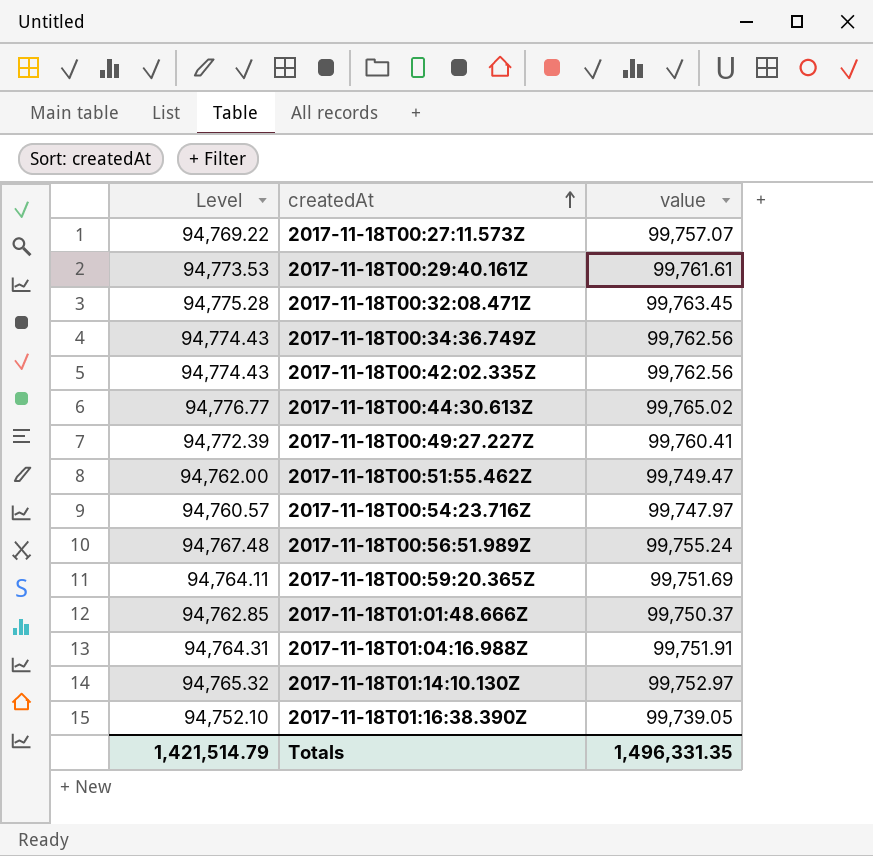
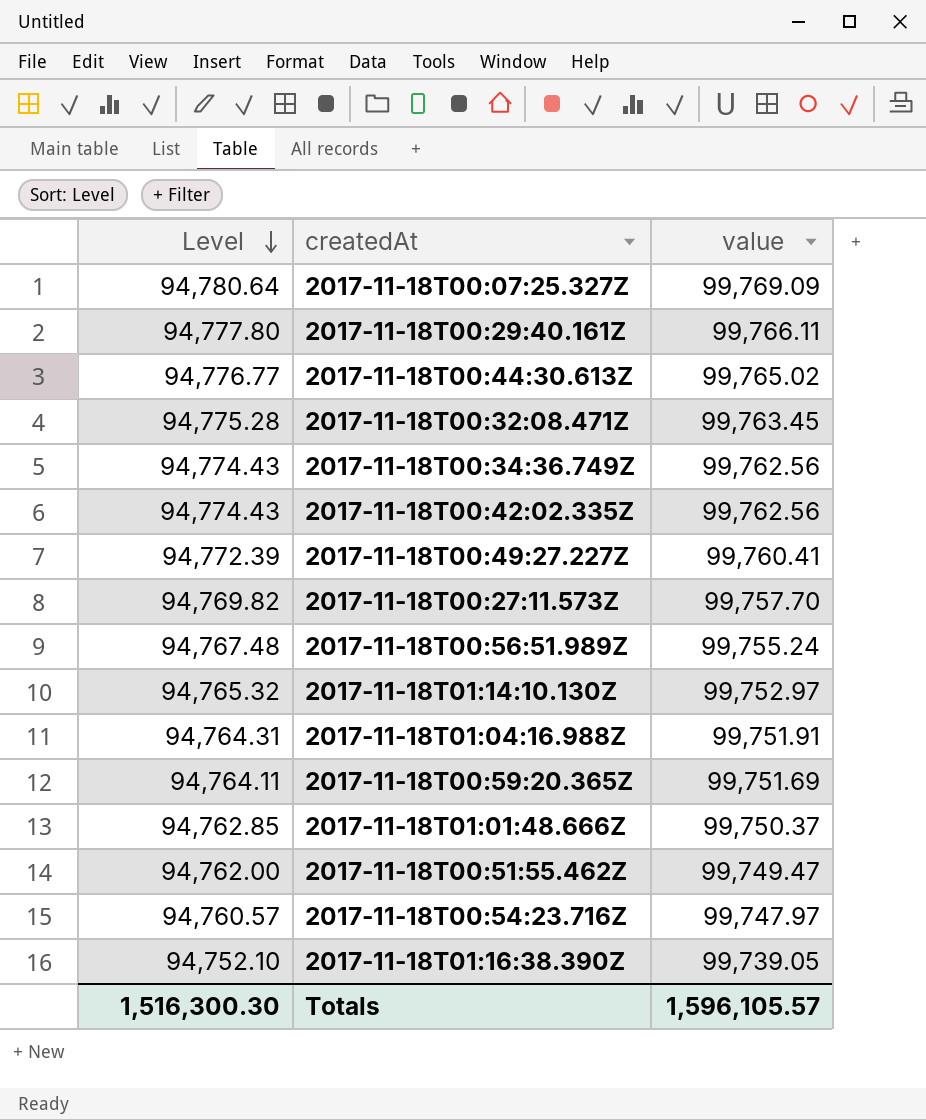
row order: createdAt ascending -> Level descending
row 2017-11-18T00:07:25.327Z: none -> 94,780.64 | 99,769.09
2017-11-18T00:29:40.161Z | Level: 94,773.53 -> 94,777.80
2017-11-18T00:29:40.161Z | value: 99,761.61 -> 99,766.11
2017-11-18T00:27:11.573Z | Level: 94,769.22 -> 94,769.82
2017-11-18T00:27:11.573Z | value: 99,757.07 -> 99,757.70
Totals | Level: 1,421,514.79 -> 1,516,300.30
Totals | value: 1,496,331.35 -> 1,596,105.57

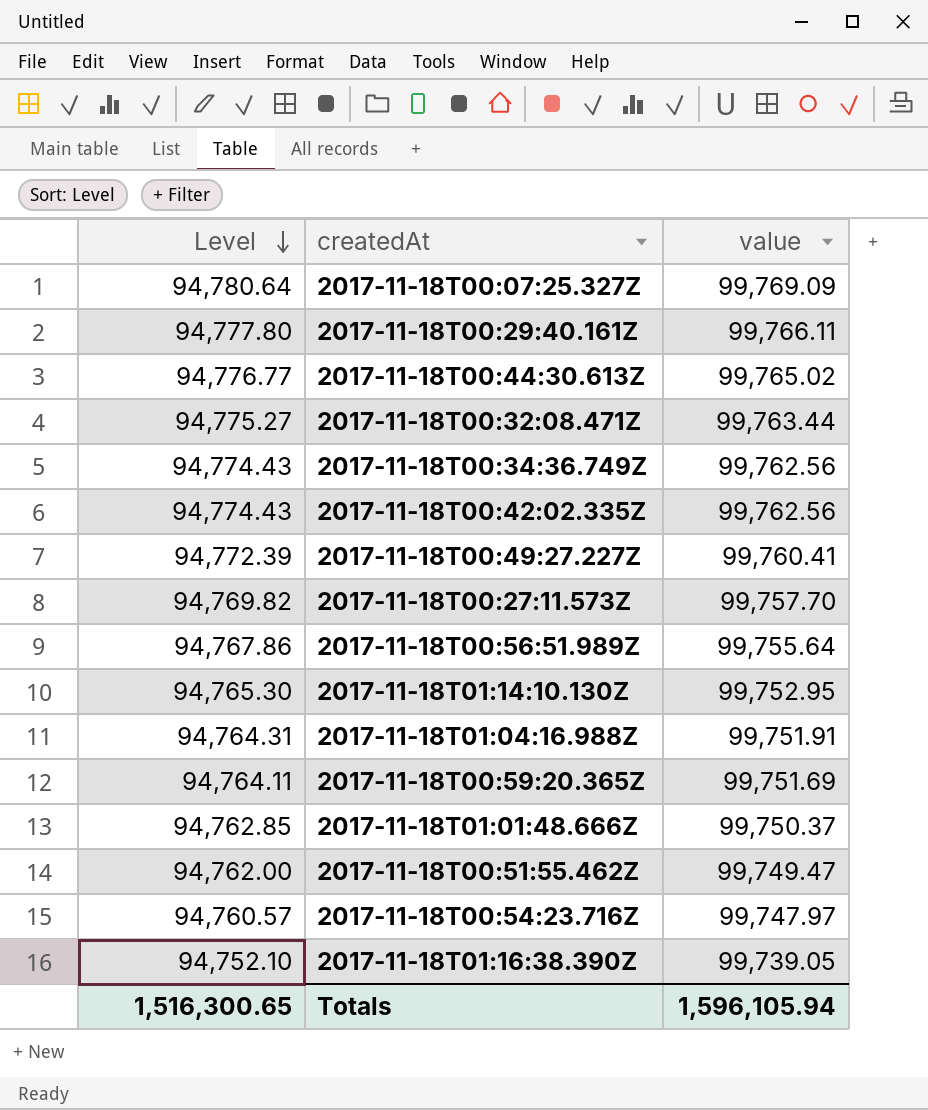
2017-11-18T00:32:08.471Z | Level: 94,775.28 -> 94,775.27
2017-11-18T00:32:08.471Z | value: 99,763.45 -> 99,763.44
2017-11-18T00:56:51.989Z | Level: 94,767.48 -> 94,767.86
2017-11-18T00:56:51.989Z | value: 99,755.24 -> 99,755.64
2017-11-18T01:14:10.130Z | Level: 94,765.32 -> 94,765.30
2017-11-18T01:14:10.130Z | value: 99,752.97 -> 99,752.95
Totals | Level: 1,516,300.30 -> 1,516,300.65
Totals | value: 1,596,105.57 -> 1,596,105.94

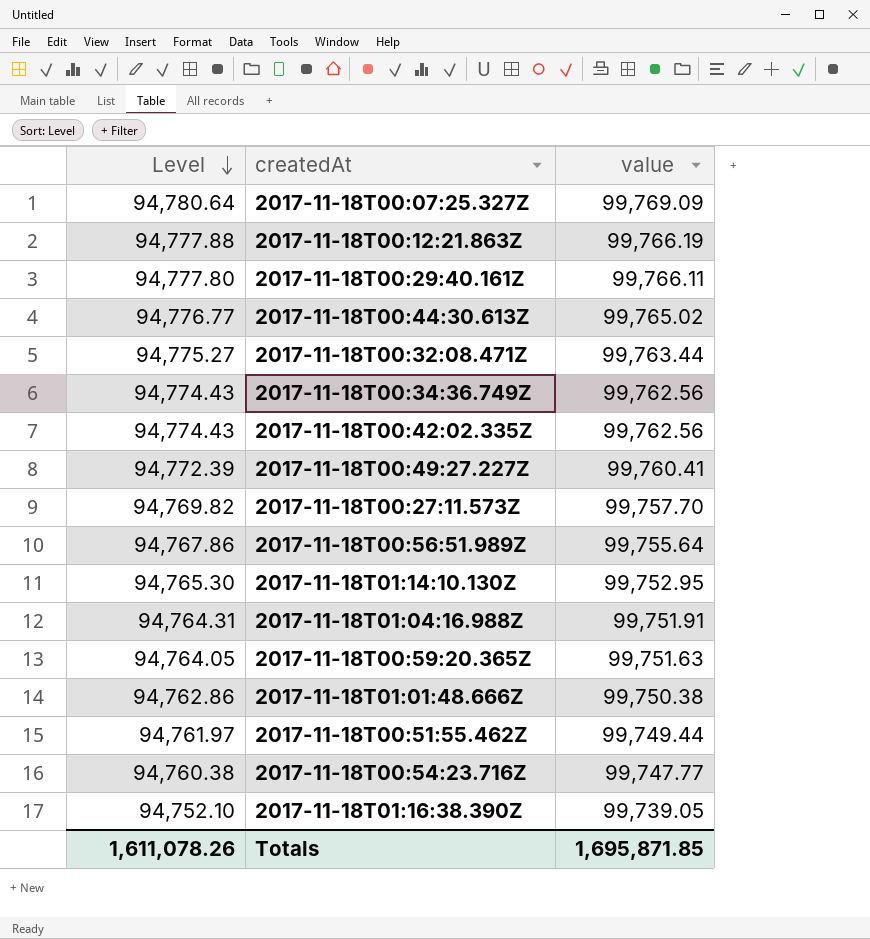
row 2017-11-18T00:12:21.863Z: none -> 94,777.88 | 99,766.19
2017-11-18T00:59:20.365Z | Level: 94,764.11 -> 94,764.05
2017-11-18T00:59:20.365Z | value: 99,751.69 -> 99,751.63
2017-11-18T01:01:48.666Z | Level: 94,762.85 -> 94,762.86
2017-11-18T01:01:48.666Z | value: 99,750.37 -> 99,750.38
2017-11-18T00:51:55.462Z | Level: 94,762.00 -> 94,761.97
2017-11-18T00:51:55.462Z | value: 99,749.47 -> 99,749.44
2017-11-18T00:54:23.716Z | Level: 94,760.57 -> 94,760.38
2017-11-18T00:54:23.716Z | value: 99,747.97 -> 99,747.77
Totals | Level: 1,516,300.65 -> 1,611,078.26
Totals | value: 1,596,105.94 -> 1,695,871.85

